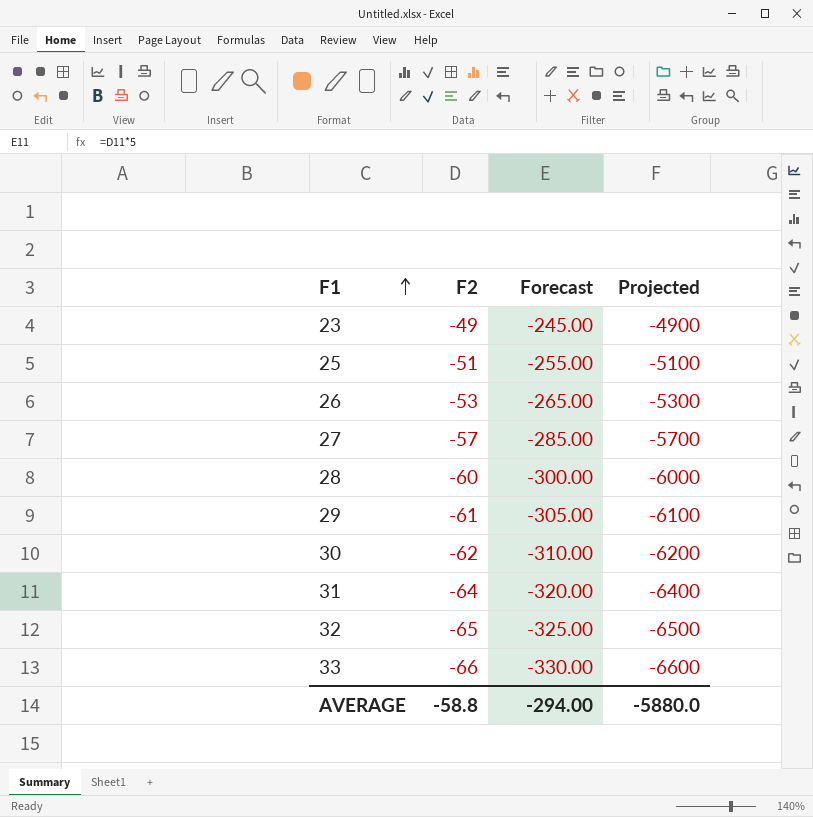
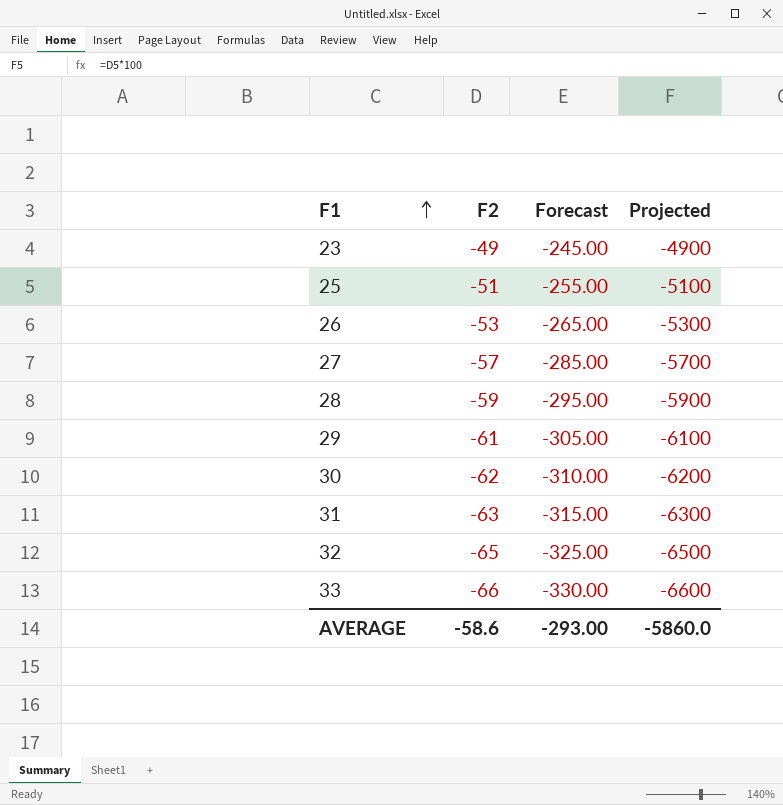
28 | F2: -60 -> -59
28 | Forecast: -300.00 -> -295.00
28 | Projected: -6000 -> -5900
31 | F2: -64 -> -63
31 | Forecast: -320.00 -> -315.00
31 | Projected: -6400 -> -6300
AVERAGE | F2: -58.8 -> -58.6
AVERAGE | Forecast: -294.00 -> -293.00
AVERAGE | Projected: -5880.0 -> -5860.0

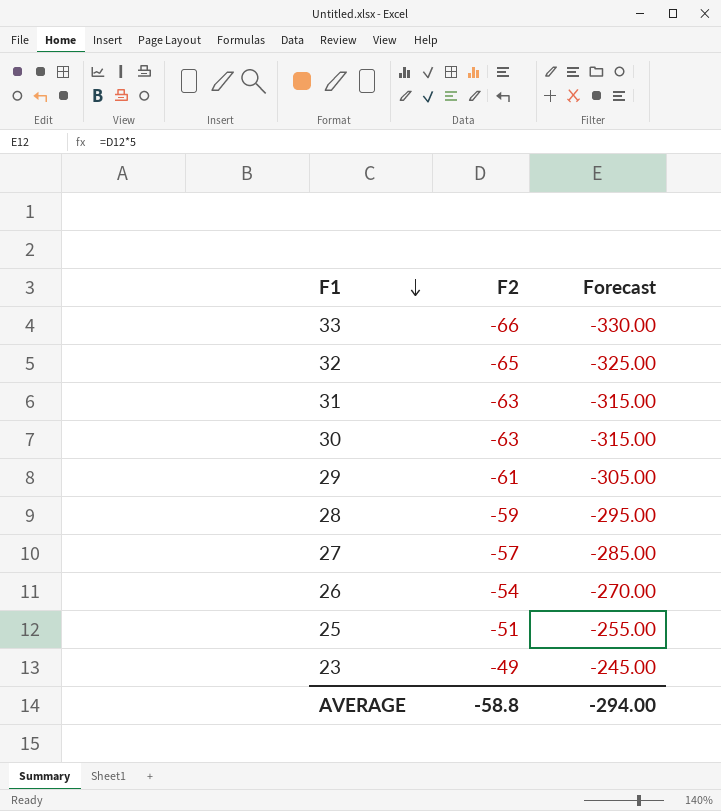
row order: F1 ascending -> F1 descending
column Projected | formula: [F2] * 100 -> none
30 | F2: -62 -> -63
30 | Forecast: -310.00 -> -315.00
26 | F2: -53 -> -54
26 | Forecast: -265.00 -> -270.00
AVERAGE | F2: -58.6 -> -58.8
AVERAGE | Forecast: -293.00 -> -294.00

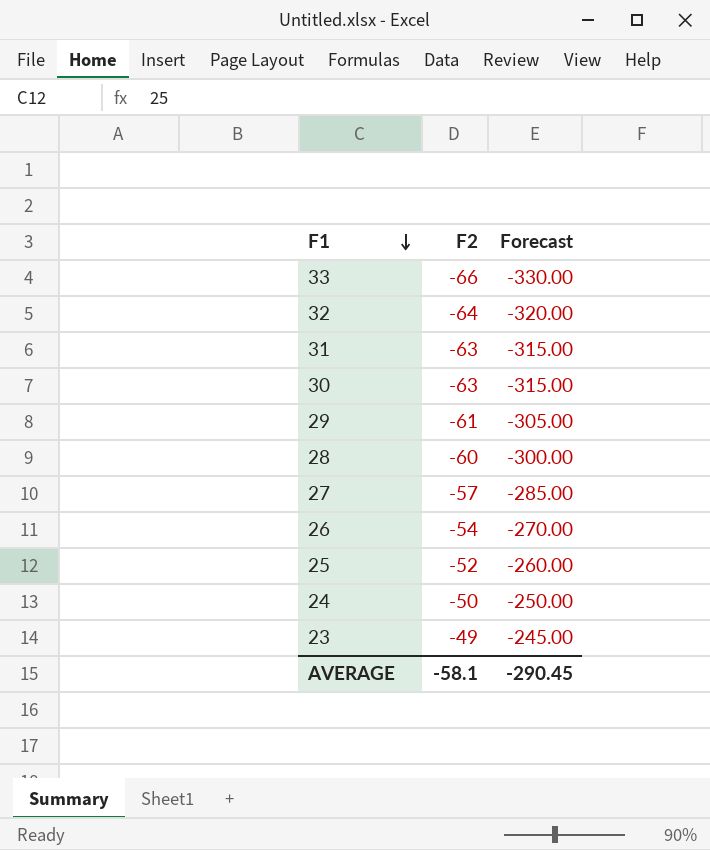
32 | F2: -65 -> -64
32 | Forecast: -325.00 -> -320.00
28 | F2: -59 -> -60
28 | Forecast: -295.00 -> -300.00
25 | F2: -51 -> -52
25 | Forecast: -255.00 -> -260.00
row 24: none -> -50 | -250.00
AVERAGE | F2: -58.8 -> -58.1
AVERAGE | Forecast: -294.00 -> -290.45

